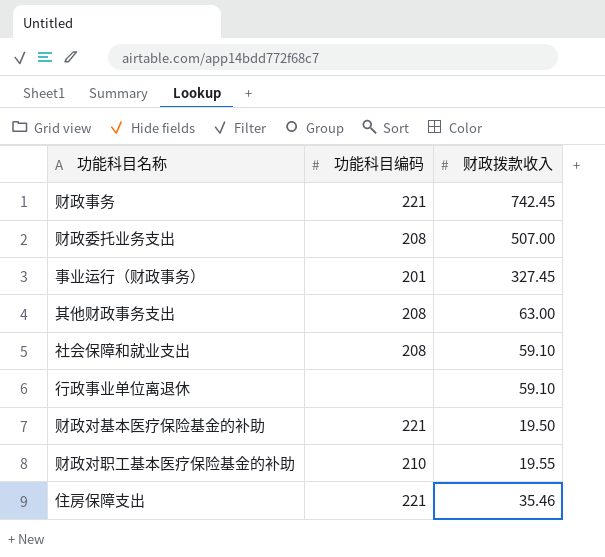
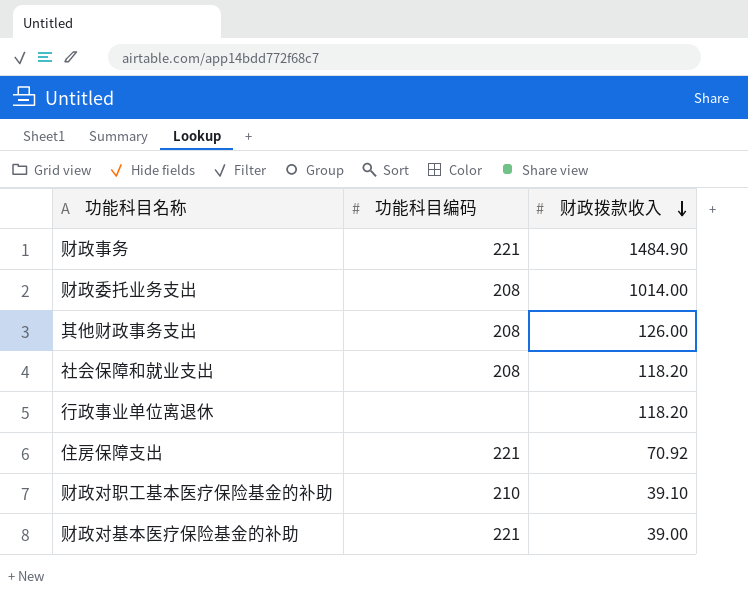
row order: none -> 财政拨款收入 descending
row 事业运行（财政事务）: 201 | 327.45 -> none
财政事务 | 财政拨款收入: 742.45 -> 1484.90
财政委托业务支出 | 财政拨款收入: 507.00 -> 1014.00
其他财政事务支出 | 财政拨款收入: 63.00 -> 126.00
社会保障和就业支出 | 财政拨款收入: 59.10 -> 118.20
行政事业单位离退休 | 财政拨款收入: 59.10 -> 118.20
住房保障支出 | 财政拨款收入: 35.46 -> 70.92
财政对职工基本医疗保险基金的补助 | 财政拨款收入: 19.55 -> 39.10
财政对基本医疗保险基金的补助 | 财政拨款收入: 19.50 -> 39.00

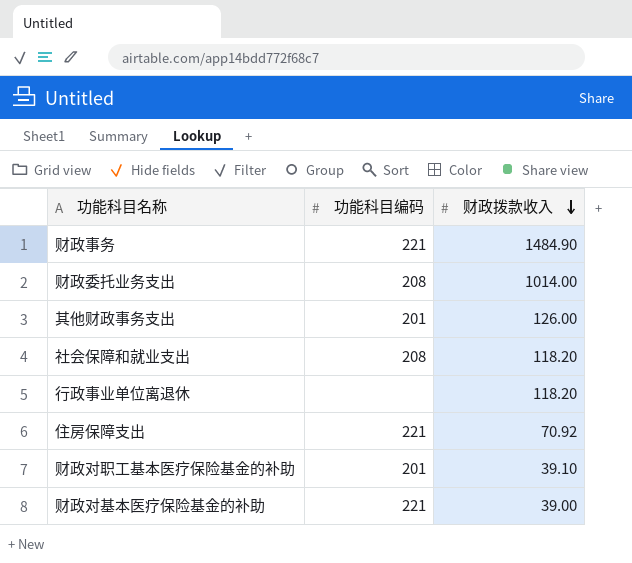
其他财政事务支出 | 功能科目编码: 208 -> 201
财政对职工基本医疗保险基金的补助 | 功能科目编码: 210 -> 201

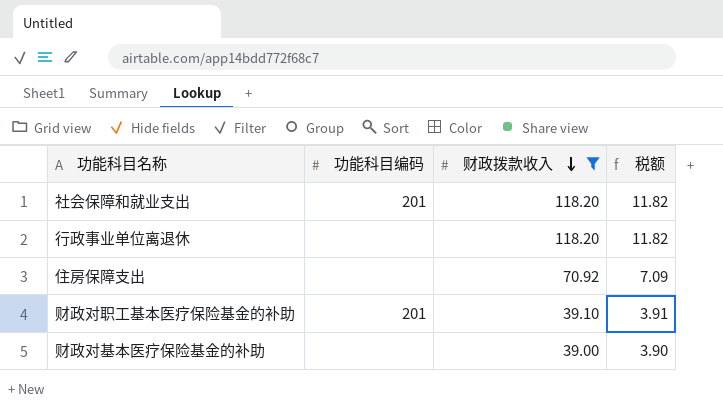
filter: none -> 财政拨款收入 <= 118.20
column 税额 | formula: none -> [财政拨款收入] * 0.1
社会保障和就业支出 | 功能科目编码: 208 -> 201
住房保障支出 | 功能科目编码: 221 -> none
财政对基本医疗保险基金的补助 | 功能科目编码: 221 -> none

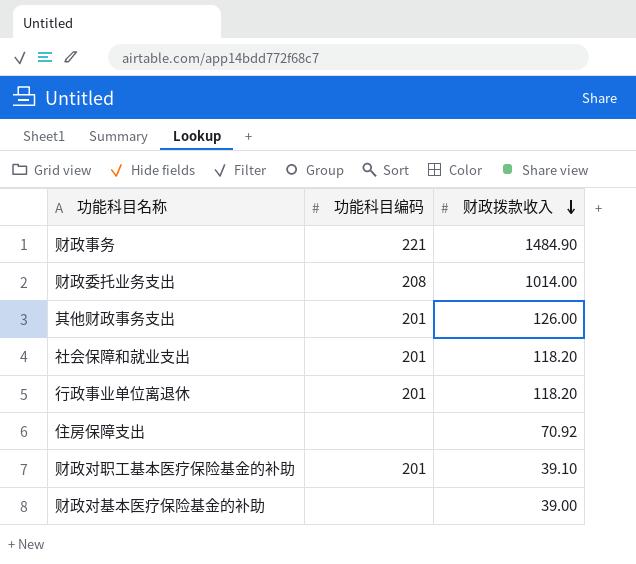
filter: 财政拨款收入 <= 118.20 -> none
column 税额 | formula: [财政拨款收入] * 0.1 -> none
行政事业单位离退休 | 功能科目编码: none -> 201

